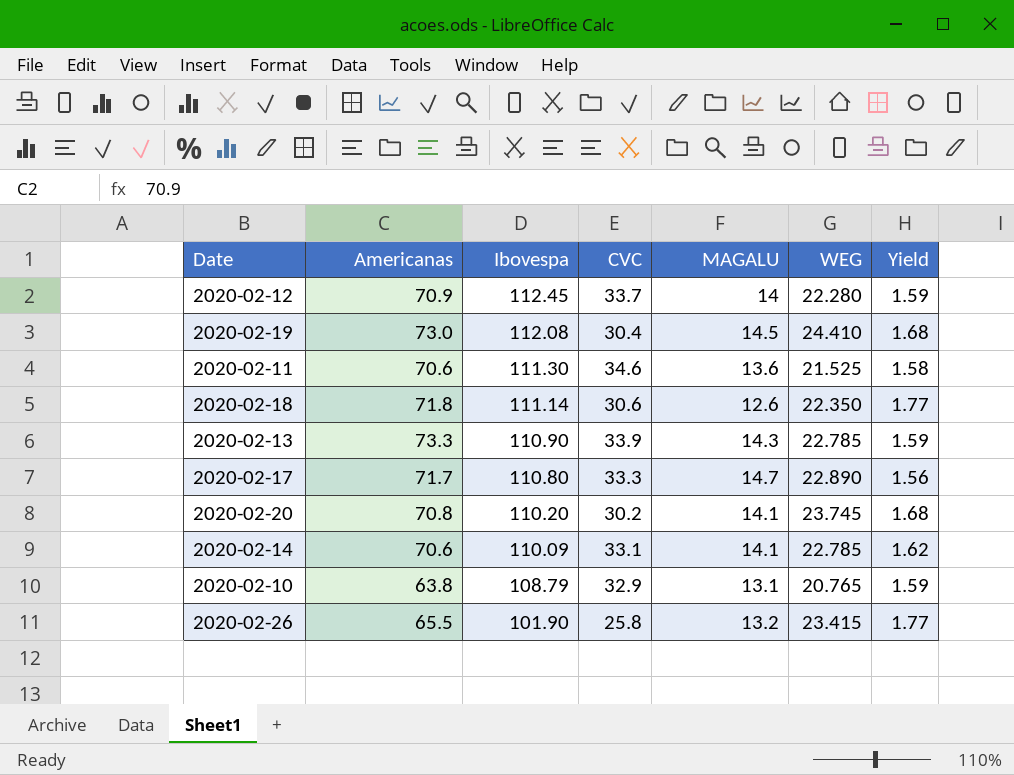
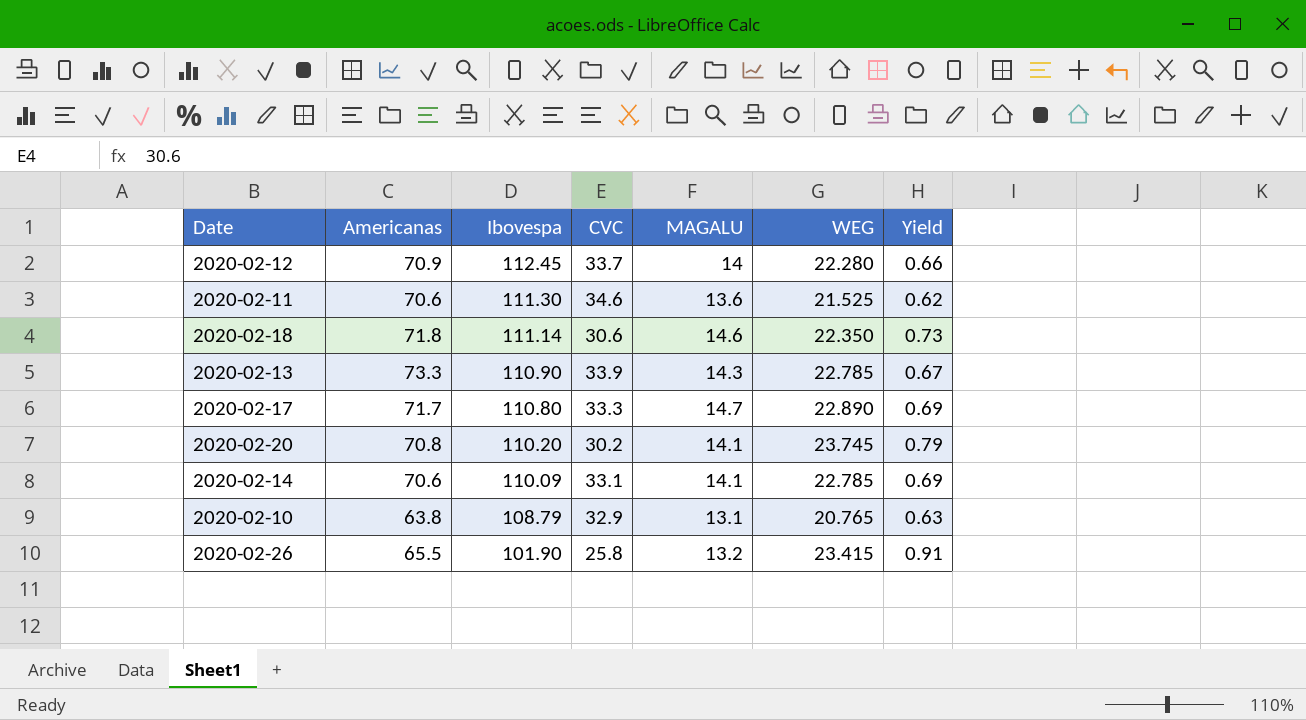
column Yield | formula: [WEG] / [MAGALU] -> [WEG] / [CVC]
row 2020-02-19: 73.0 | 112.08 | 30.4 | 14.5 | 24.410 | 1.68 -> none
2020-02-18 | MAGALU: 12.6 -> 14.6

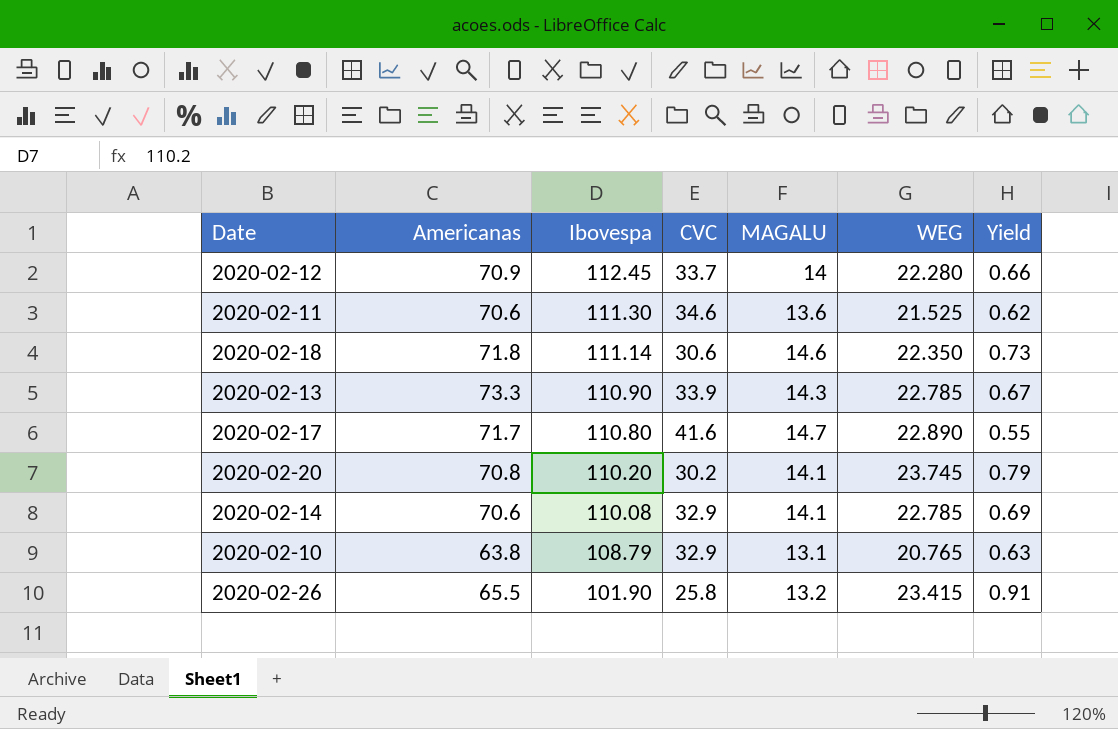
2020-02-17 | CVC: 33.3 -> 41.6
2020-02-17 | Yield: 0.69 -> 0.55
2020-02-14 | Ibovespa: 110.09 -> 110.08
2020-02-14 | CVC: 33.1 -> 32.9

